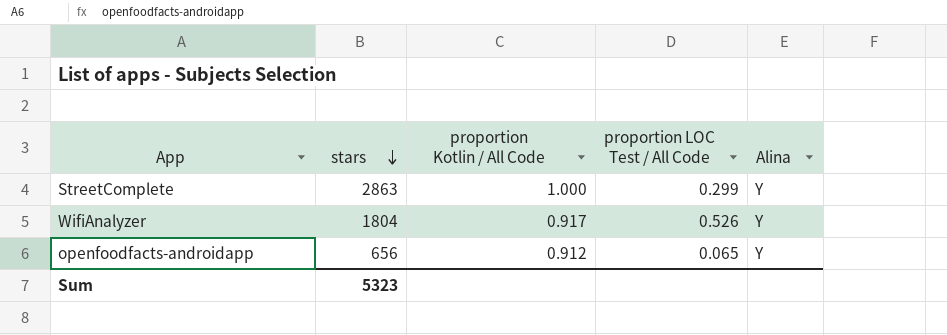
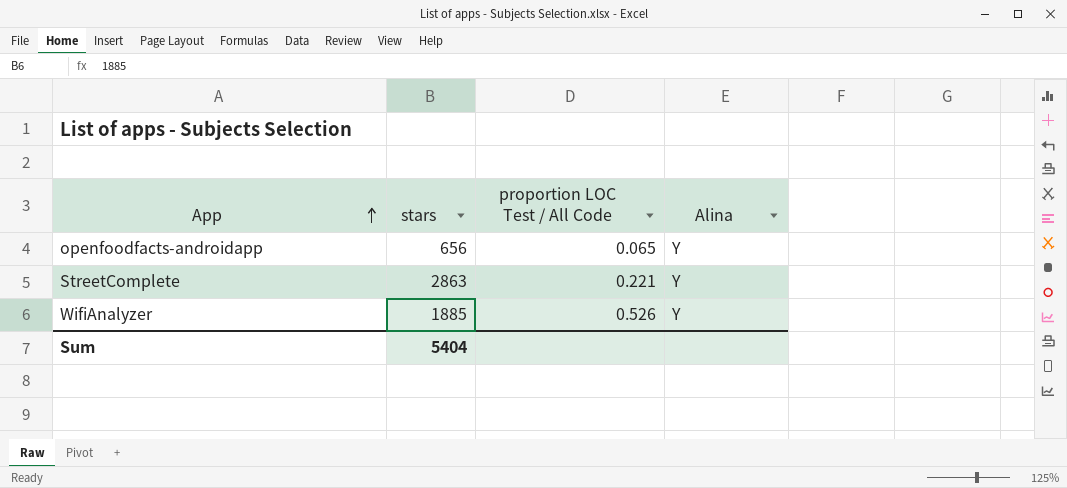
row order: stars descending -> App ascending
column proportion Kotlin / All Code | position: 3 -> none
StreetComplete | proportion LOC Test / All Code: 0.299 -> 0.221
WifiAnalyzer | stars: 1804 -> 1885
Sum | stars: 5323 -> 5404

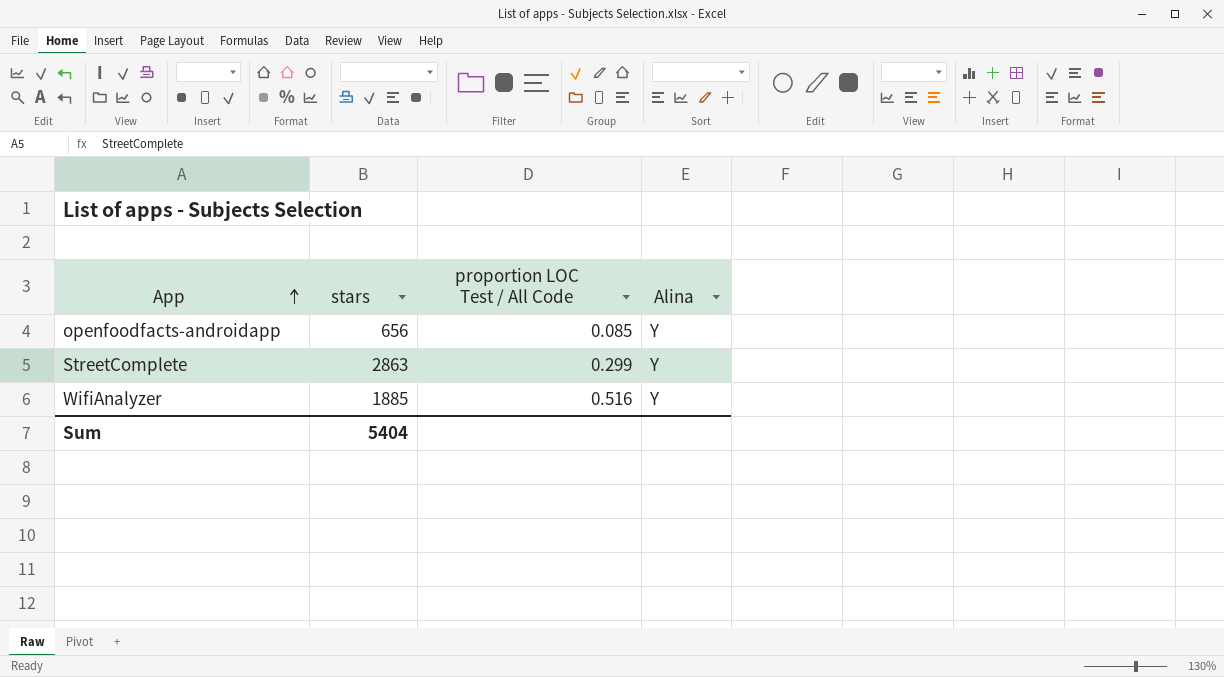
openfoodfacts-androidapp | proportion LOC Test / All Code: 0.065 -> 0.085
StreetComplete | proportion LOC Test / All Code: 0.221 -> 0.299
WifiAnalyzer | proportion LOC Test / All Code: 0.526 -> 0.516

